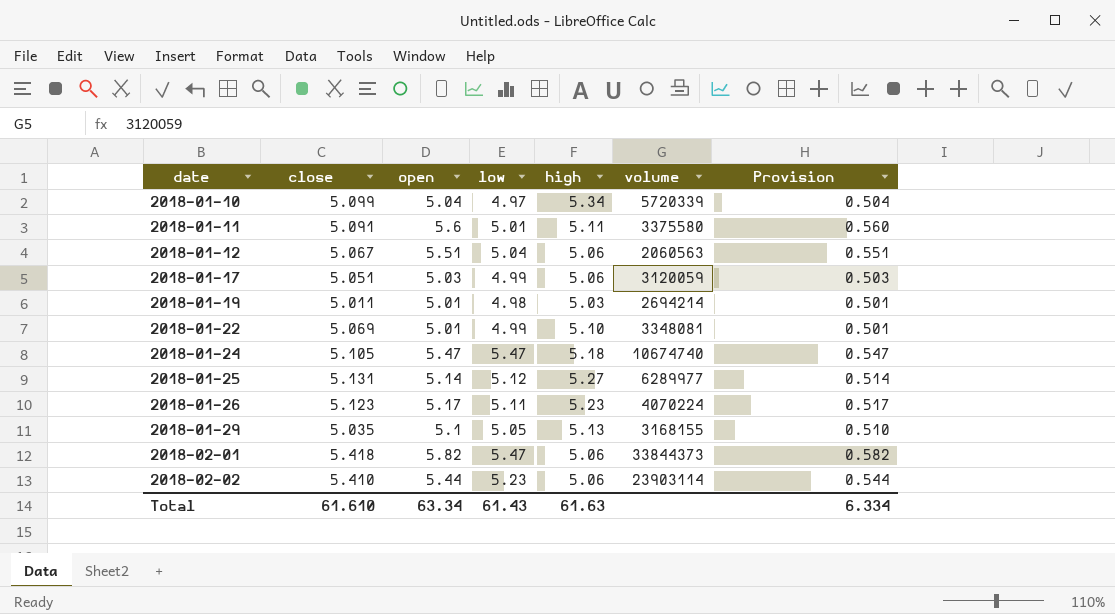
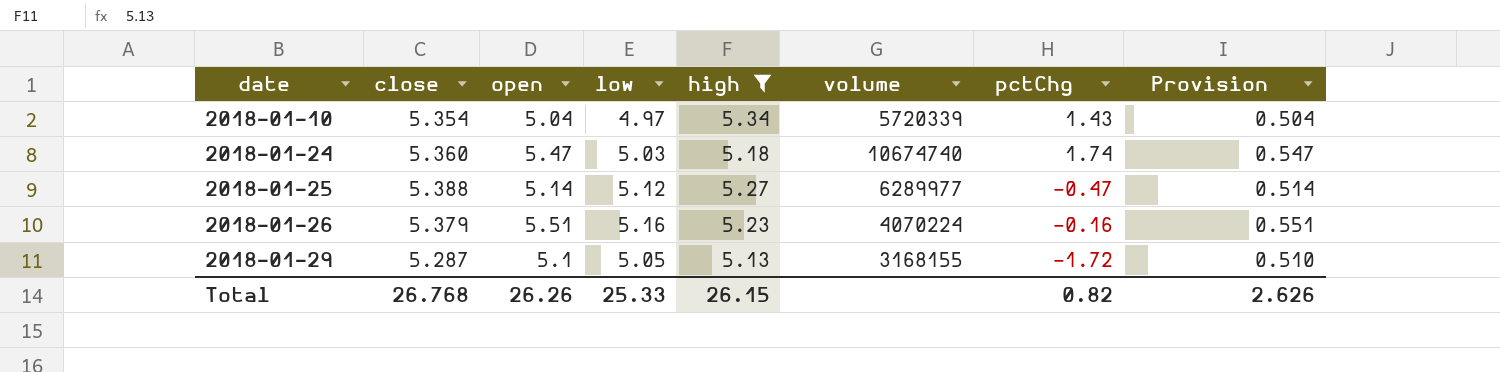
filter: none -> high >= 5.13
column pctChg | position: none -> 7
2018-01-10 | close: 5.099 -> 5.354
2018-01-24 | close: 5.105 -> 5.360
2018-01-24 | low: 5.47 -> 5.03
2018-01-25 | close: 5.131 -> 5.388
2018-01-26 | close: 5.123 -> 5.379
2018-01-26 | open: 5.17 -> 5.51
2018-01-26 | low: 5.11 -> 5.16
2018-01-26 | Provision: 0.517 -> 0.551
2018-01-29 | close: 5.035 -> 5.287
Total | close: 61.610 -> 26.768
Total | open: 63.34 -> 26.26
Total | low: 61.43 -> 25.33
Total | high: 61.63 -> 26.15
Total | Provision: 6.334 -> 2.626

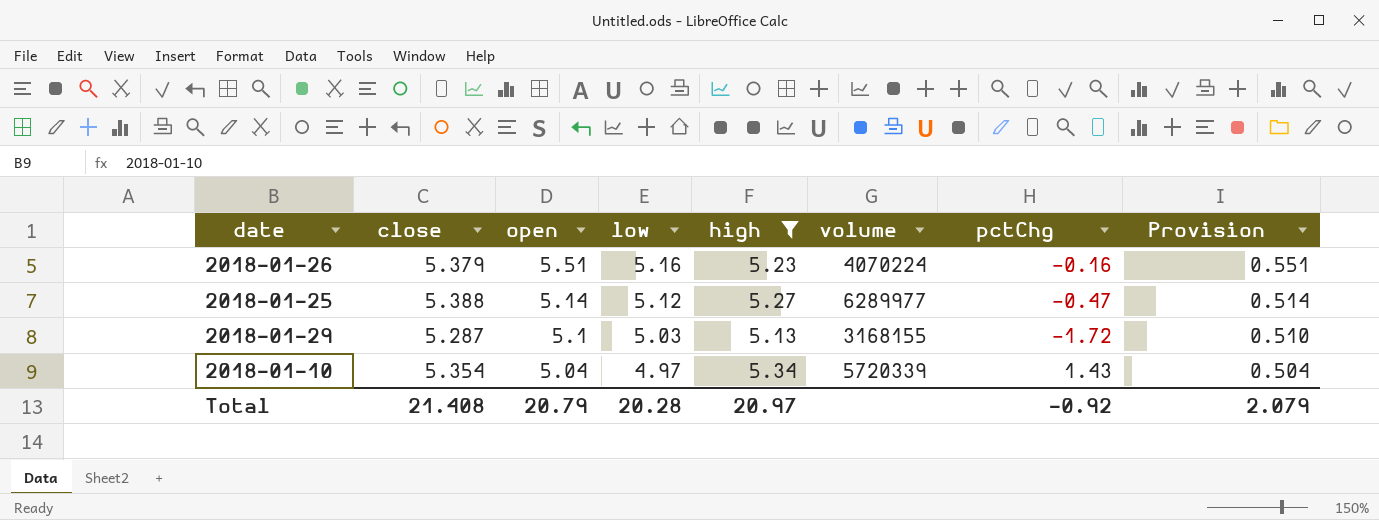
row order: date ascending -> open descending
row 2018-01-24: 5.360 | 5.47 | 5.03 | 5.18 | 10674740 | 1.74 | 0.547 -> none
2018-01-29 | low: 5.05 -> 5.03
Total | close: 26.768 -> 21.408
Total | open: 26.26 -> 20.79
Total | low: 25.33 -> 20.28
Total | high: 26.15 -> 20.97
Total | pctChg: 0.82 -> -0.92
Total | Provision: 2.626 -> 2.079

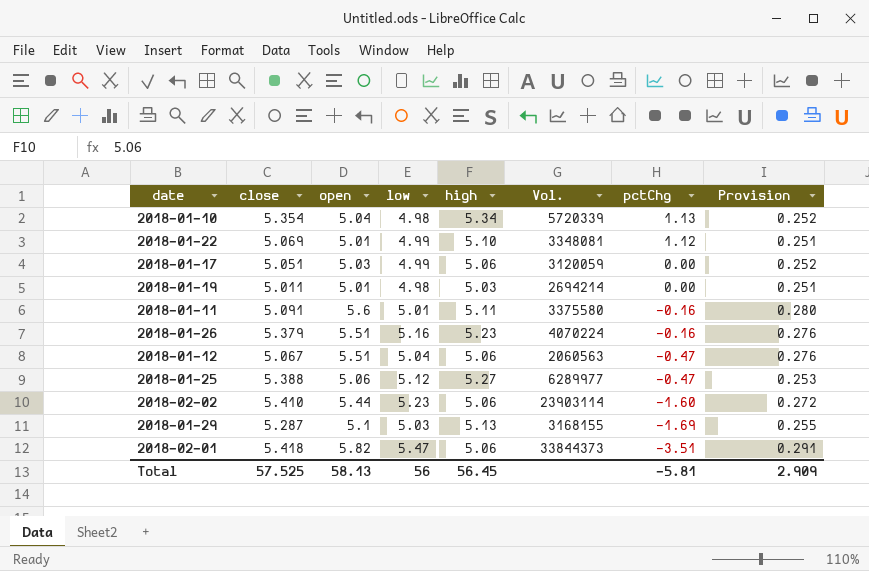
filter: high >= 5.13 -> none
row order: open descending -> pctChg descending
column name: volume -> Vol.
column Provision | formula: [open] * 0.1 -> [open] * 0.05
2018-01-10 | low: 4.97 -> 4.98
2018-01-10 | pctChg: 1.43 -> 1.13
2018-01-25 | open: 5.14 -> 5.06
2018-01-29 | pctChg: -1.72 -> -1.69
Total | close: 21.408 -> 57.525
Total | open: 20.79 -> 58.13
Total | low: 20.28 -> 56
Total | high: 20.97 -> 56.45
Total | pctChg: -0.92 -> -5.81
Total | Provision: 2.079 -> 2.909

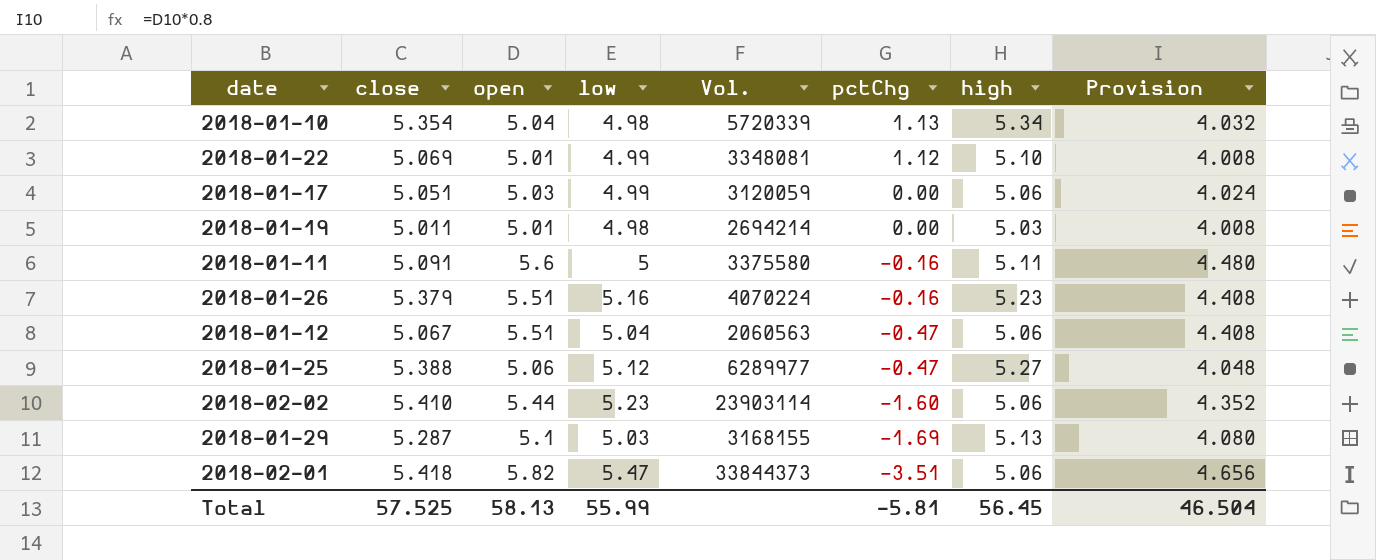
column high | position: 5 -> 7
column Provision | formula: [open] * 0.05 -> [open] * 0.8
2018-01-11 | low: 5.01 -> 5
Total | low: 56 -> 55.99
Total | Provision: 2.909 -> 46.504

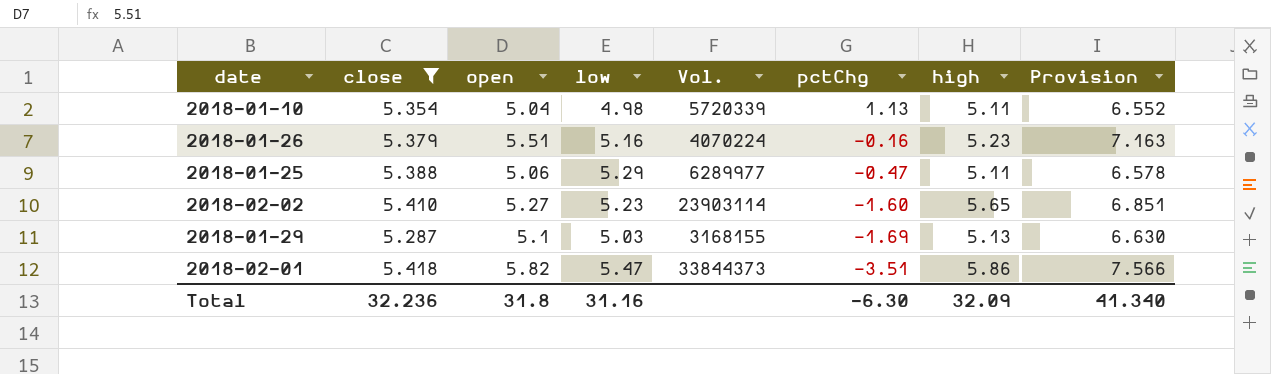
filter: none -> close >= 5.287
column Provision | formula: [open] * 0.8 -> [open] * 1.3
2018-01-10 | high: 5.34 -> 5.11
2018-01-25 | low: 5.12 -> 5.29
2018-01-25 | high: 5.27 -> 5.11
2018-02-02 | open: 5.44 -> 5.27
2018-02-02 | high: 5.06 -> 5.65
2018-02-01 | high: 5.06 -> 5.86
Total | close: 57.525 -> 32.236
Total | open: 58.13 -> 31.8
Total | low: 55.99 -> 31.16
Total | pctChg: -5.81 -> -6.30
Total | high: 56.45 -> 32.09
Total | Provision: 46.504 -> 41.340

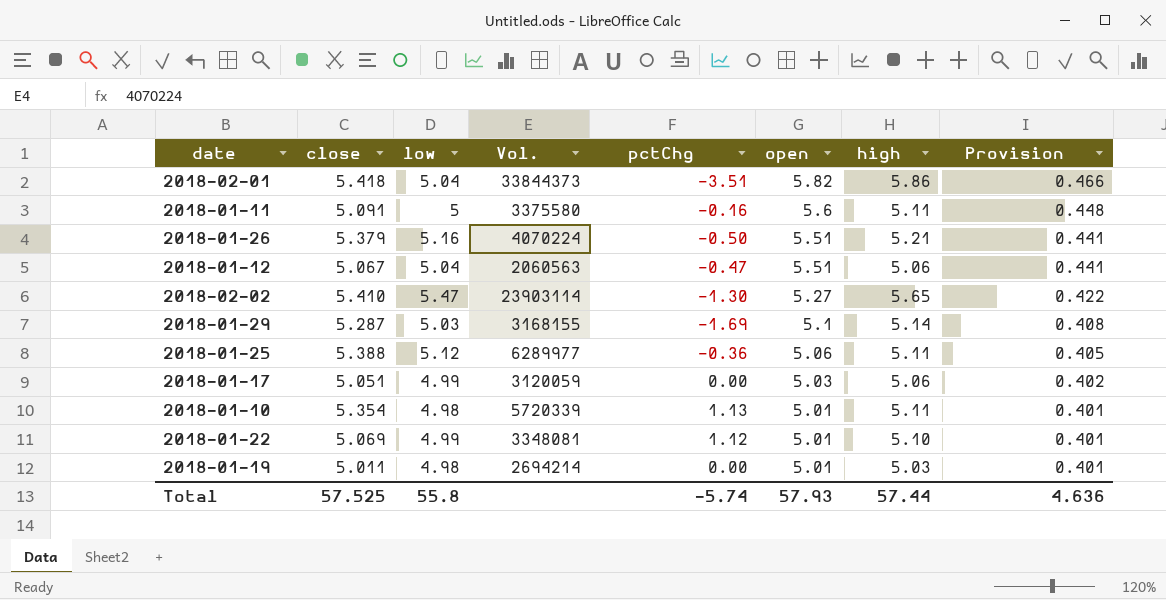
filter: close >= 5.287 -> none
row order: pctChg descending -> open descending
column open | position: 3 -> 6
column Provision | formula: [open] * 1.3 -> [open] * 0.08
2018-02-01 | low: 5.47 -> 5.04
2018-01-26 | pctChg: -0.16 -> -0.50
2018-01-26 | high: 5.23 -> 5.21
2018-02-02 | low: 5.23 -> 5.47
2018-02-02 | pctChg: -1.60 -> -1.30
2018-01-29 | high: 5.13 -> 5.14
2018-01-25 | low: 5.29 -> 5.12
2018-01-25 | pctChg: -0.47 -> -0.36
2018-01-10 | open: 5.04 -> 5.01
Total | close: 32.236 -> 57.525
Total | low: 31.16 -> 55.8
Total | pctChg: -6.30 -> -5.74
Total | open: 31.8 -> 57.93
Total | high: 32.09 -> 57.44
Total | Provision: 41.340 -> 4.636

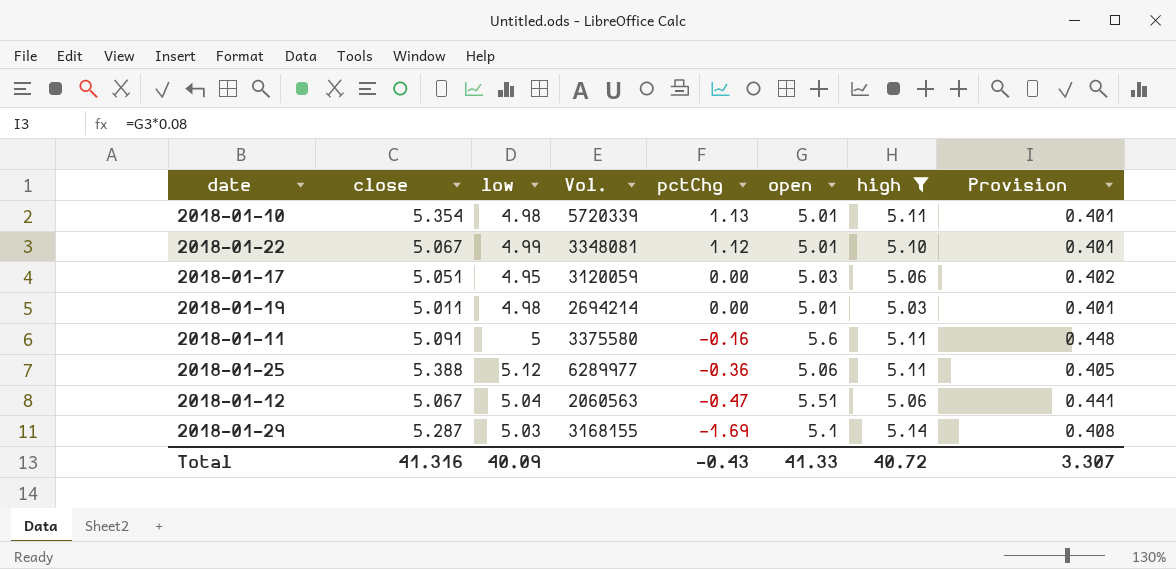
filter: none -> high <= 5.14
row order: open descending -> pctChg descending
2018-01-22 | close: 5.069 -> 5.067
2018-01-17 | low: 4.99 -> 4.95
Total | close: 57.525 -> 41.316
Total | low: 55.8 -> 40.09
Total | pctChg: -5.74 -> -0.43
Total | open: 57.93 -> 41.33
Total | high: 57.44 -> 40.72
Total | Provision: 4.636 -> 3.307

